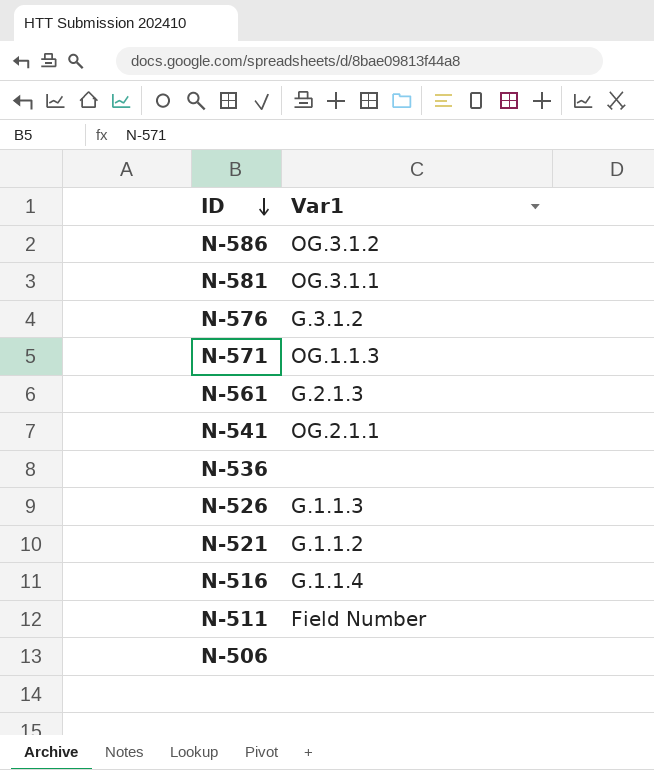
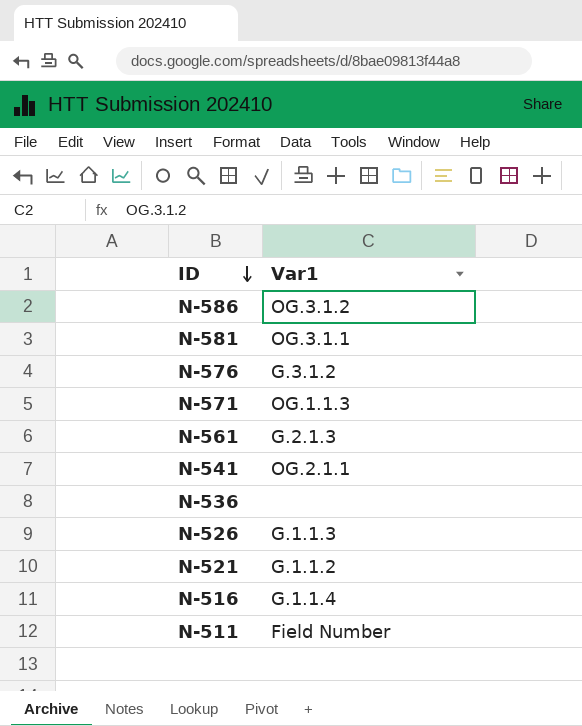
row N-506: none -> none

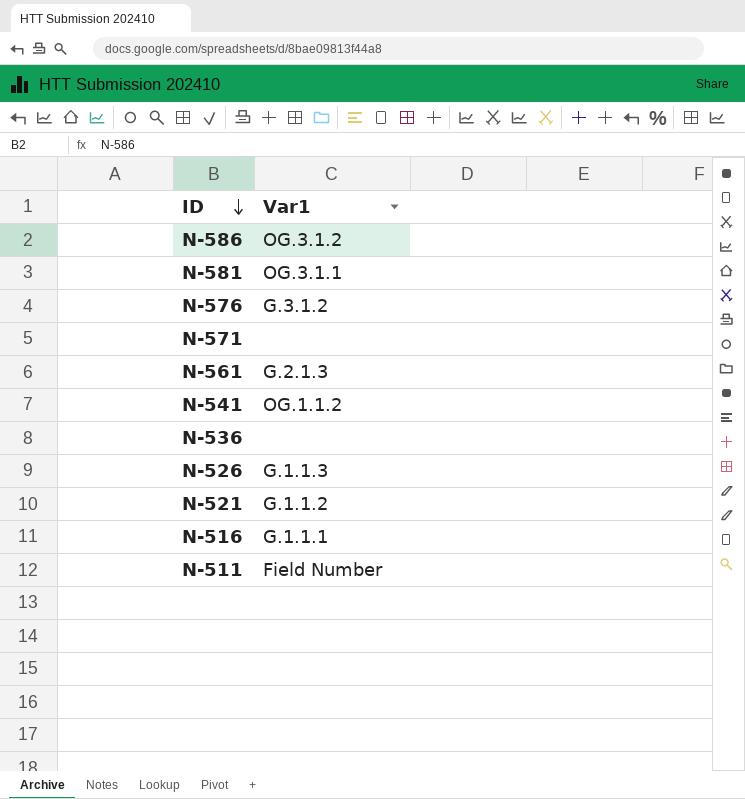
N-571 | Var1: OG.1.1.3 -> none
N-541 | Var1: OG.2.1.1 -> OG.1.1.2
N-516 | Var1: G.1.1.4 -> G.1.1.1

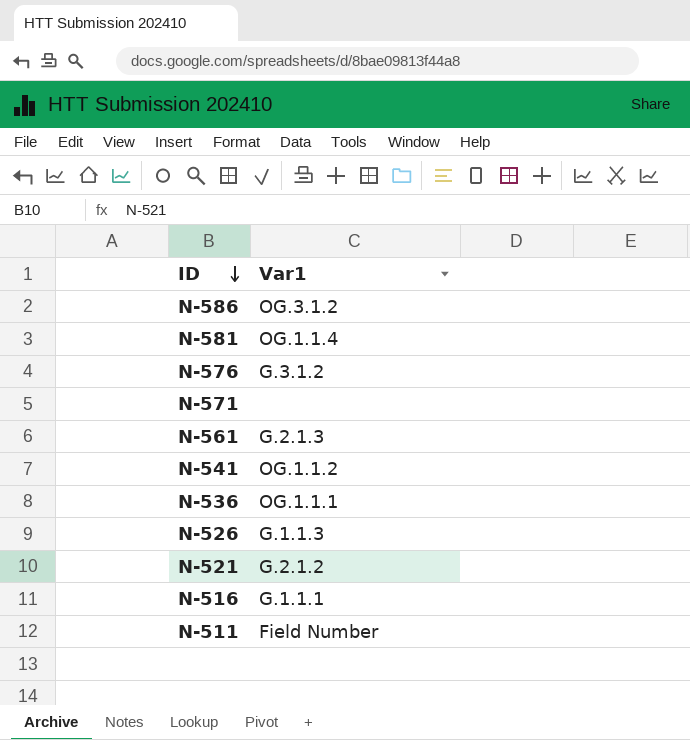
N-581 | Var1: OG.3.1.1 -> OG.1.1.4
N-536 | Var1: none -> OG.1.1.1
N-521 | Var1: G.1.1.2 -> G.2.1.2

